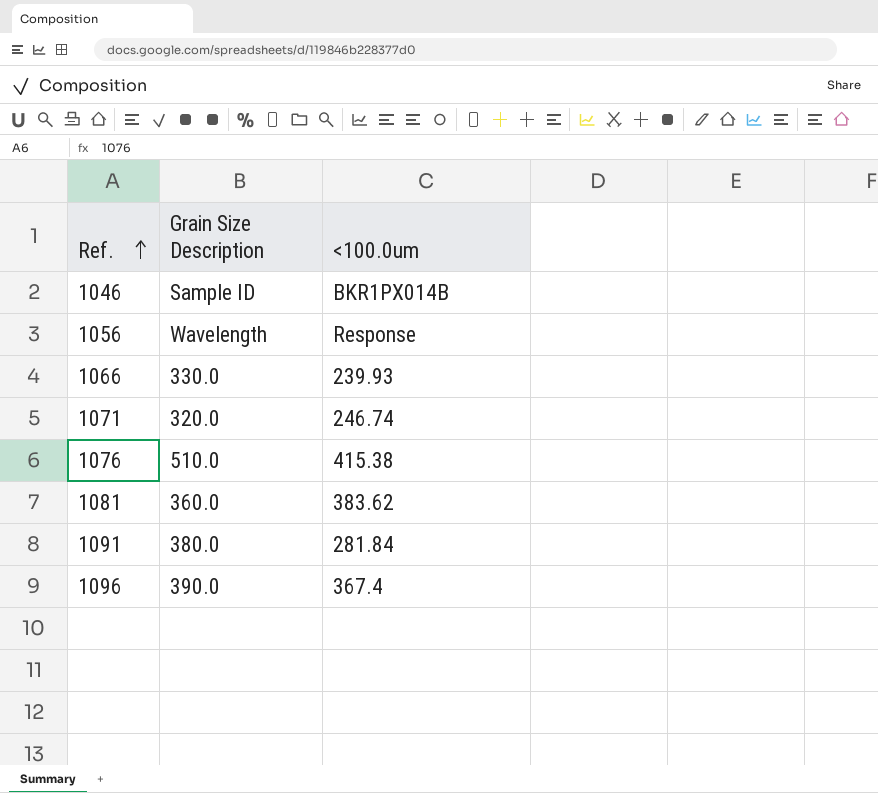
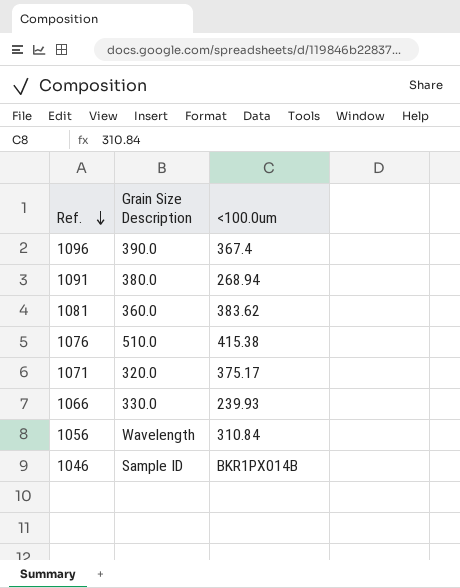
row order: Ref. ascending -> Ref. descending
1091 | <100.0um: 281.84 -> 268.94
1071 | <100.0um: 246.74 -> 375.17
1056 | <100.0um: Response -> 310.84

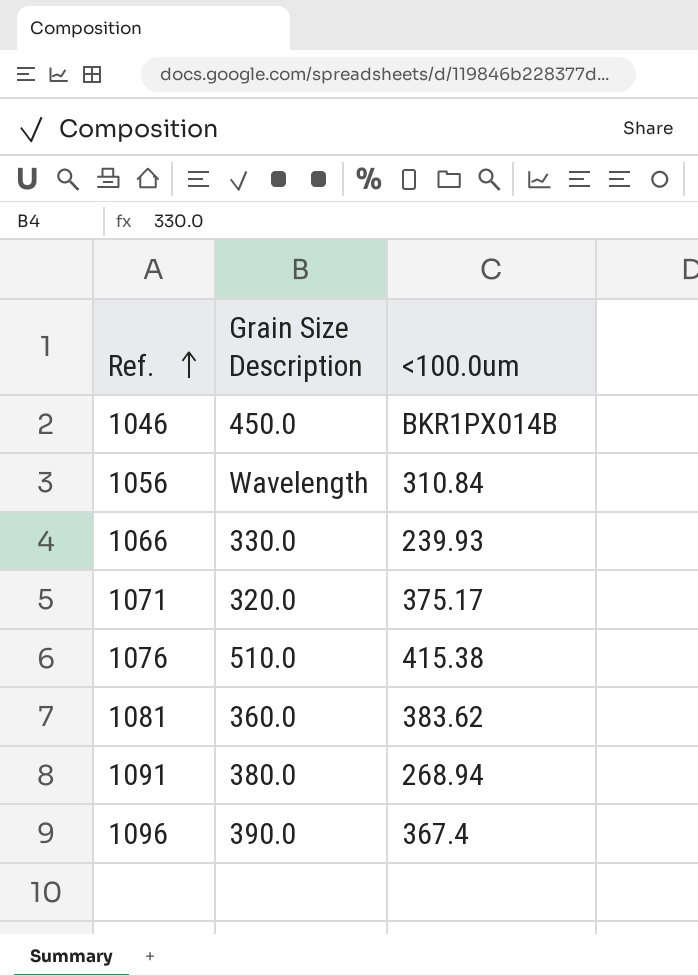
row order: Ref. descending -> Ref. ascending
1046 | Grain Size Description: Sample ID -> 450.0

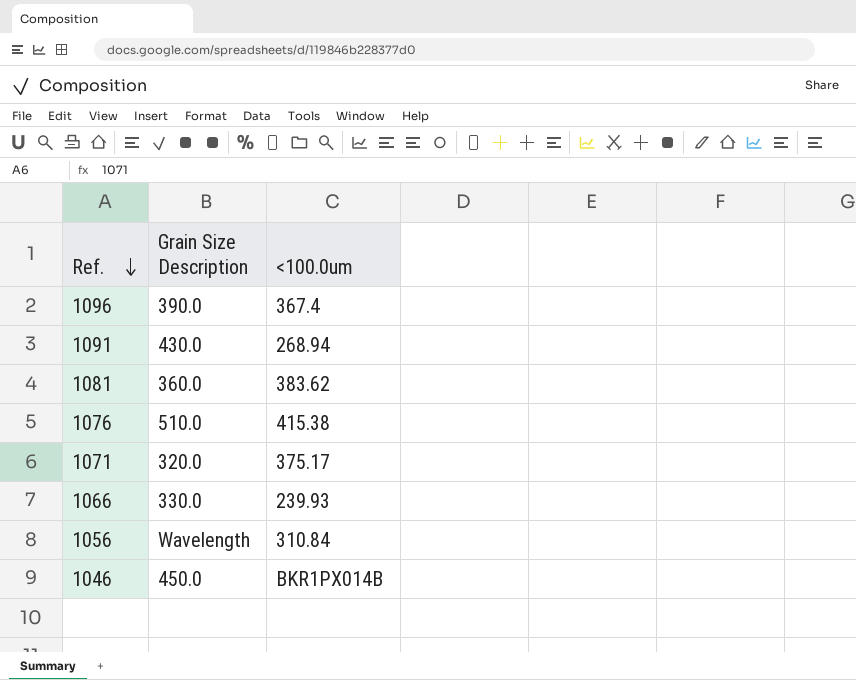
row order: Ref. ascending -> Ref. descending
1091 | Grain Size Description: 380.0 -> 430.0

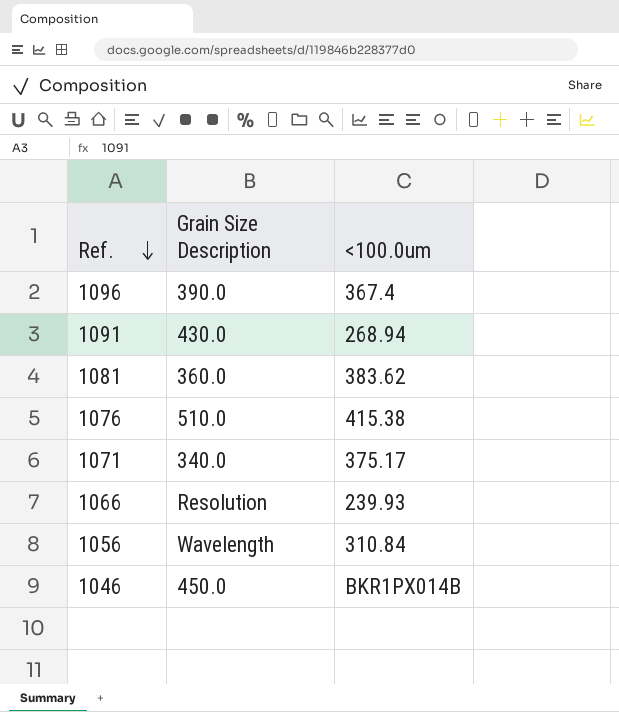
1071 | Grain Size Description: 320.0 -> 340.0
1066 | Grain Size Description: 330.0 -> Resolution

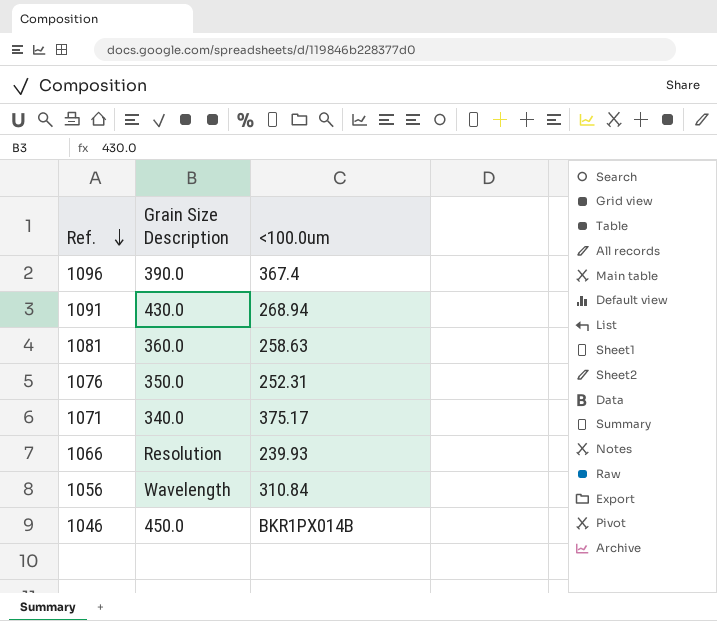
1081 | <100.0um: 383.62 -> 258.63
1076 | Grain Size Description: 510.0 -> 350.0
1076 | <100.0um: 415.38 -> 252.31

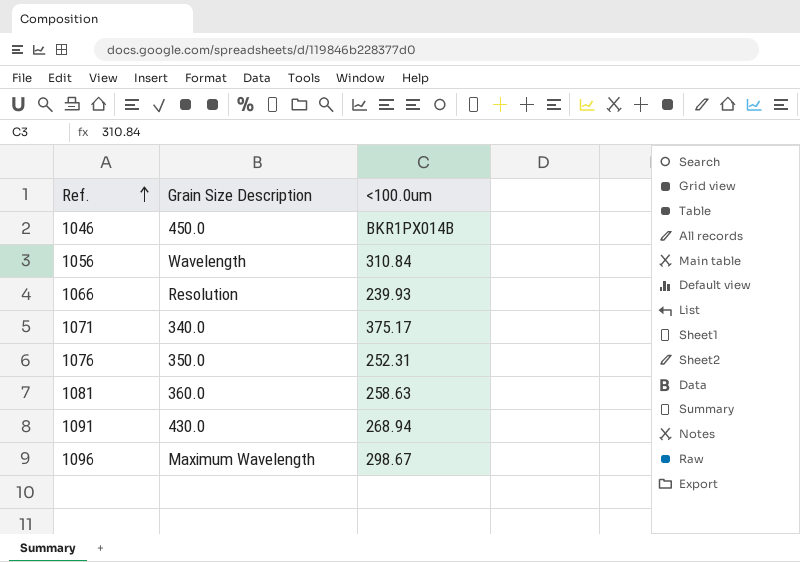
row order: Ref. descending -> Ref. ascending
1096 | Grain Size Description: 390.0 -> Maximum Wavelength
1096 | <100.0um: 367.4 -> 298.67

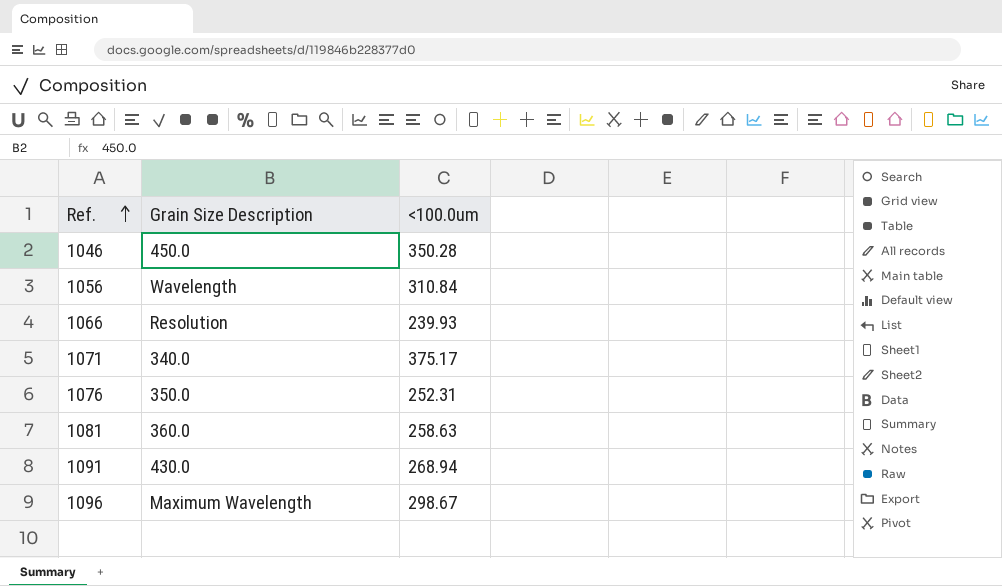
1046 | <100.0um: BKR1PX014B -> 350.28

